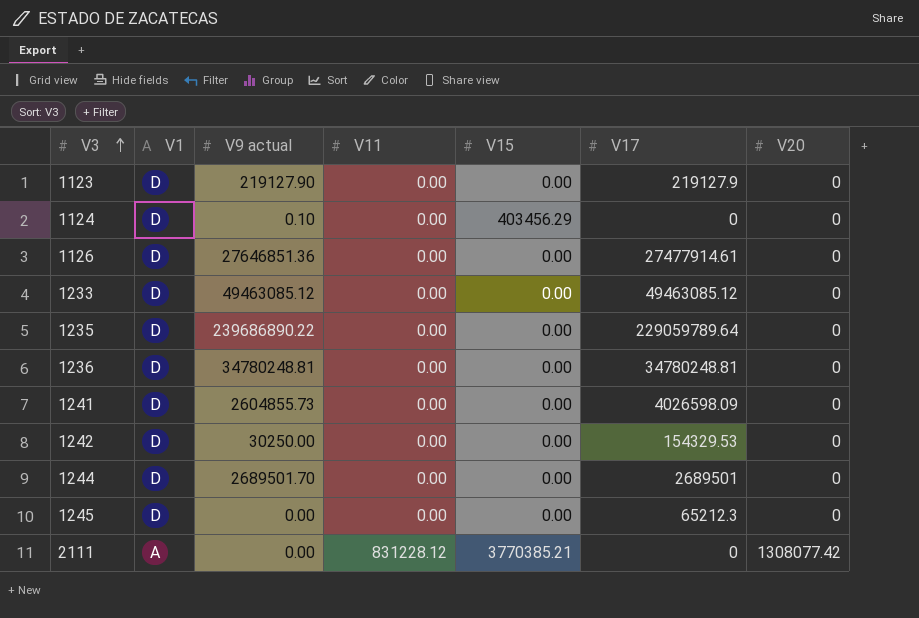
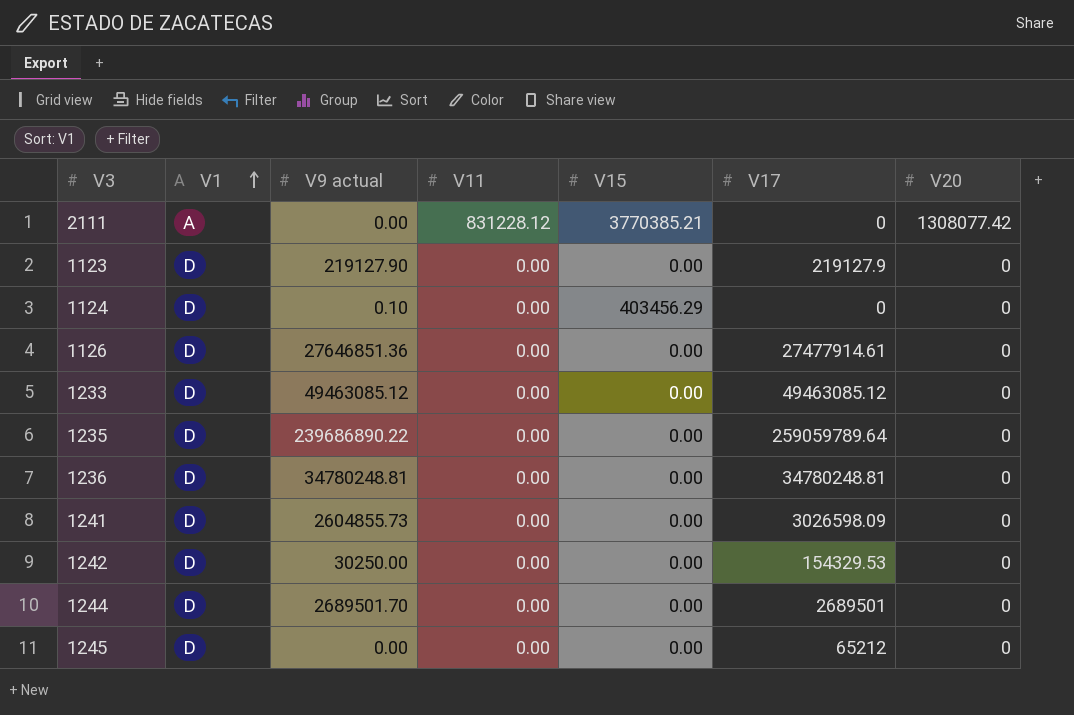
row order: V3 ascending -> V1 ascending
1235 | V17: 229059789.64 -> 259059789.64
1241 | V17: 4026598.09 -> 3026598.09
1245 | V17: 65212.3 -> 65212

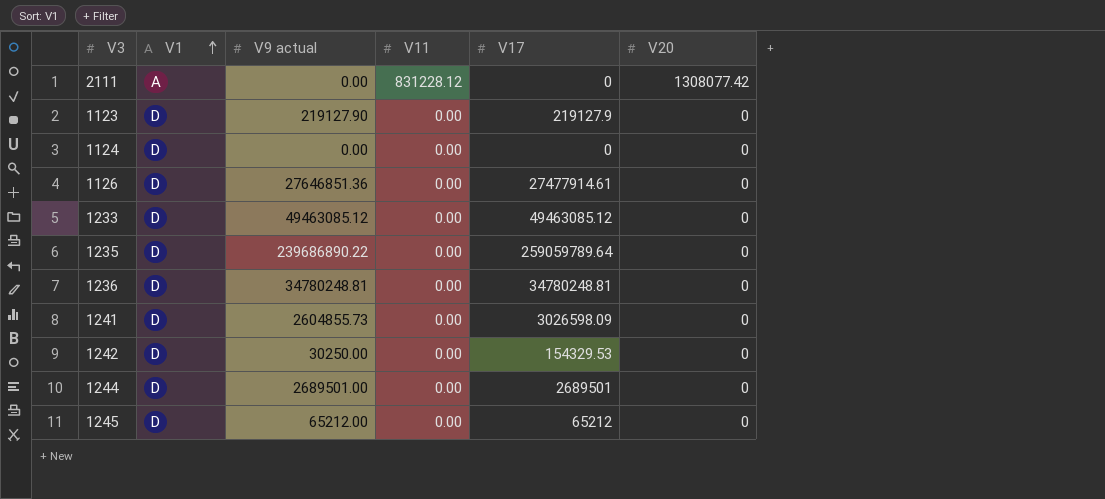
column V15 | position: 5 -> none
1124 | V9 actual: 0.10 -> 0.00
1244 | V9 actual: 2689501.70 -> 2689501.00
1245 | V9 actual: 0.00 -> 65212.00

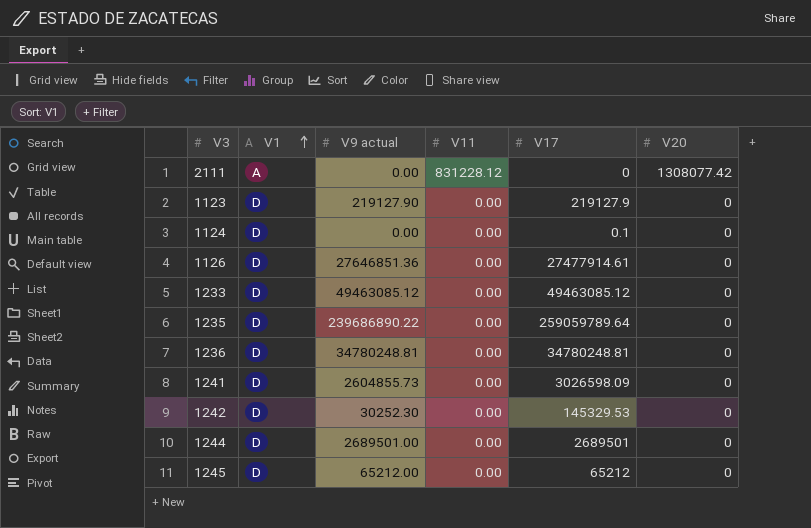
1124 | V17: 0 -> 0.1
1242 | V9 actual: 30250.00 -> 30252.30
1242 | V17: 154329.53 -> 145329.53

